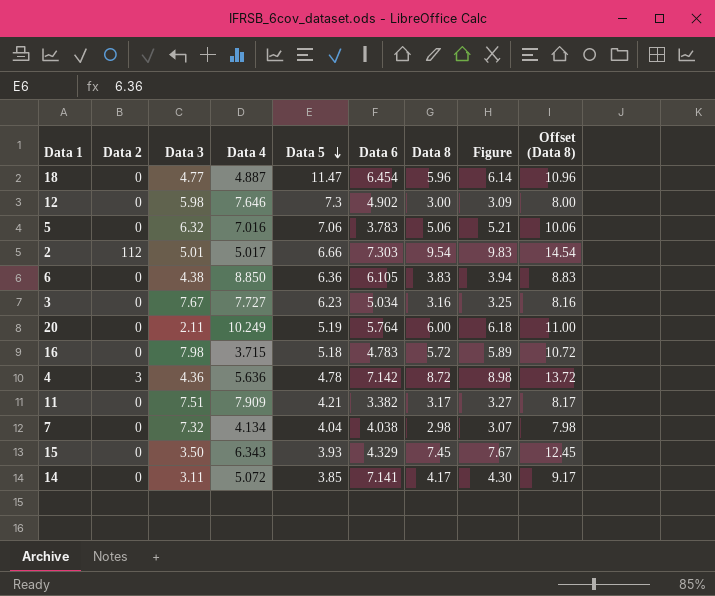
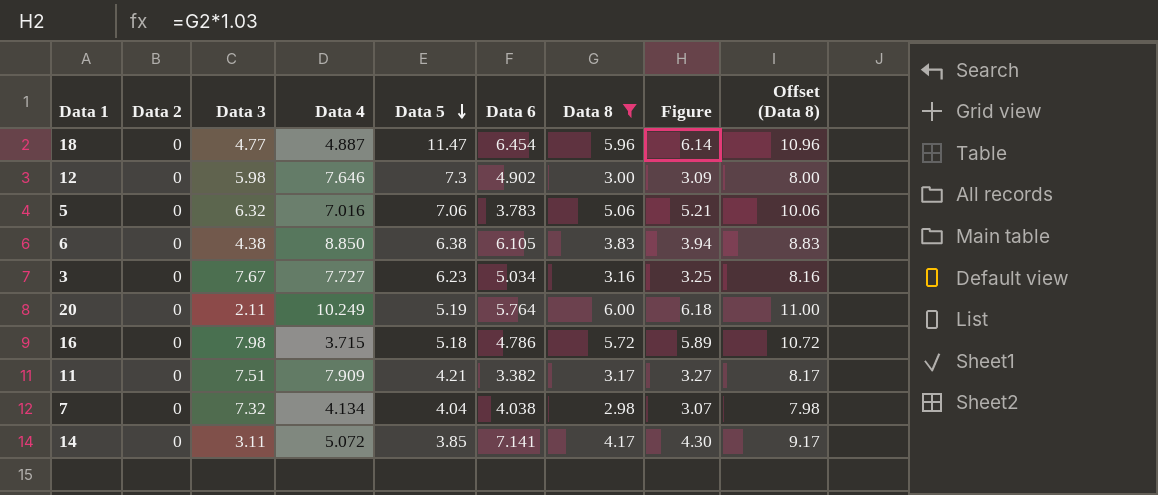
filter: none -> Data 8 <= 6.00
6 | Data 5: 6.36 -> 6.38
16 | Data 6: 4.783 -> 4.786

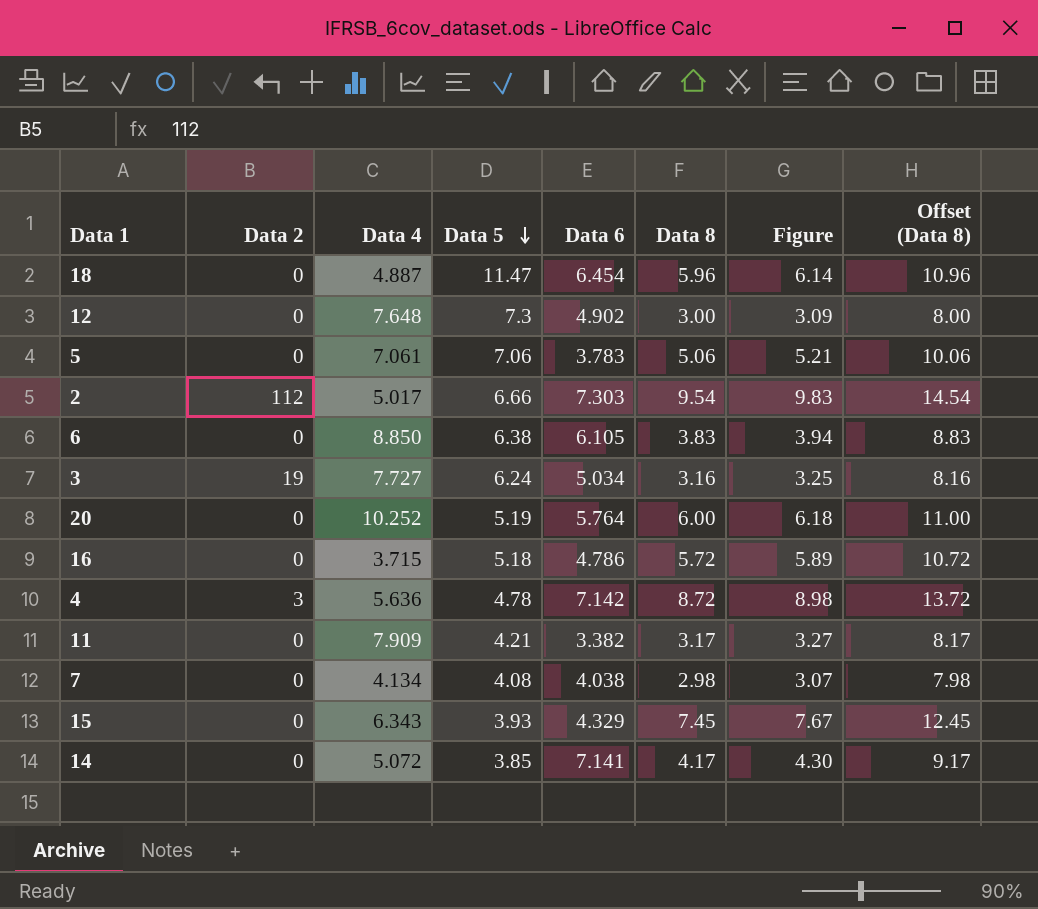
filter: Data 8 <= 6.00 -> none
column Data 3 | position: 3 -> none
12 | Data 4: 7.646 -> 7.648
5 | Data 4: 7.016 -> 7.061
3 | Data 2: 0 -> 19
3 | Data 5: 6.23 -> 6.24
20 | Data 4: 10.249 -> 10.252
7 | Data 5: 4.04 -> 4.08

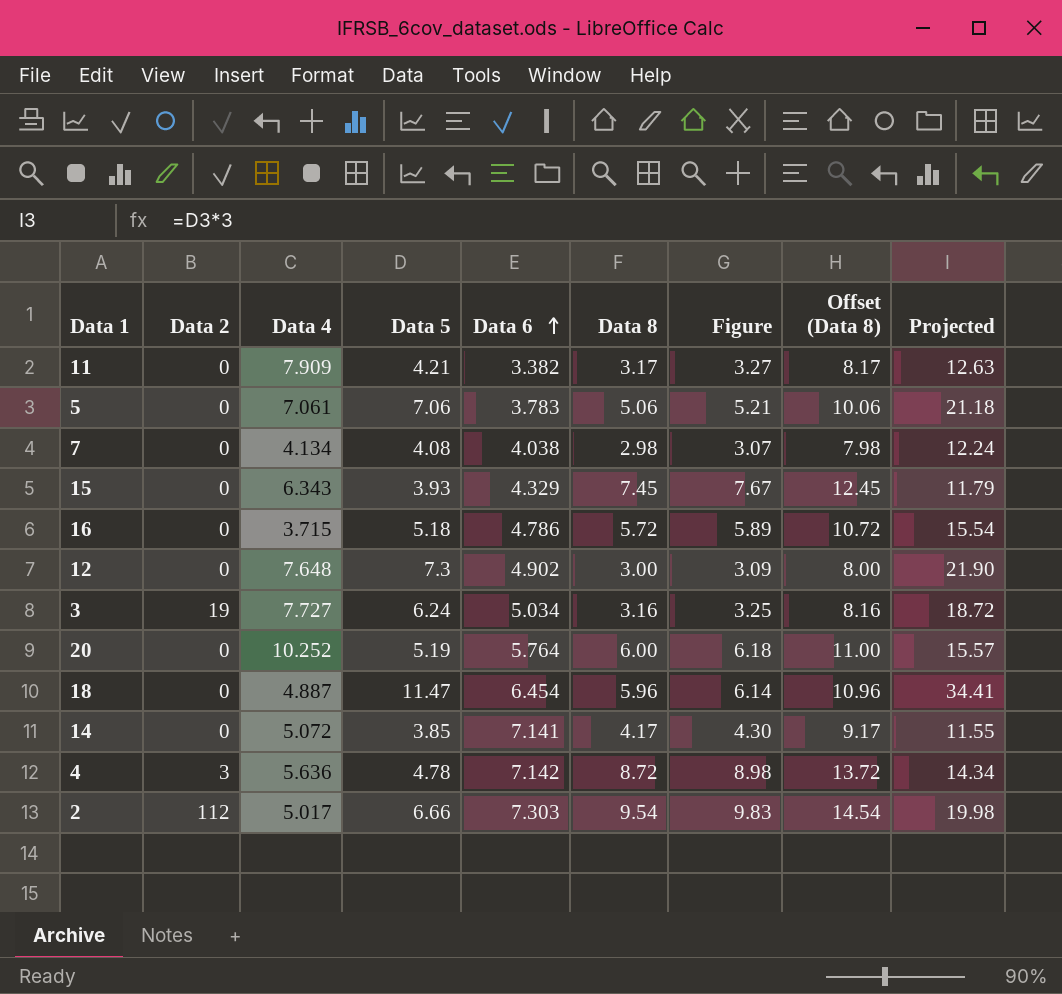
row order: Data 5 descending -> Data 6 ascending
column Projected | formula: none -> [Data 5] * 3
row 6: 0 | 8.850 | 6.38 | 6.105 | 3.83 | 3.94 | 8.83 -> none

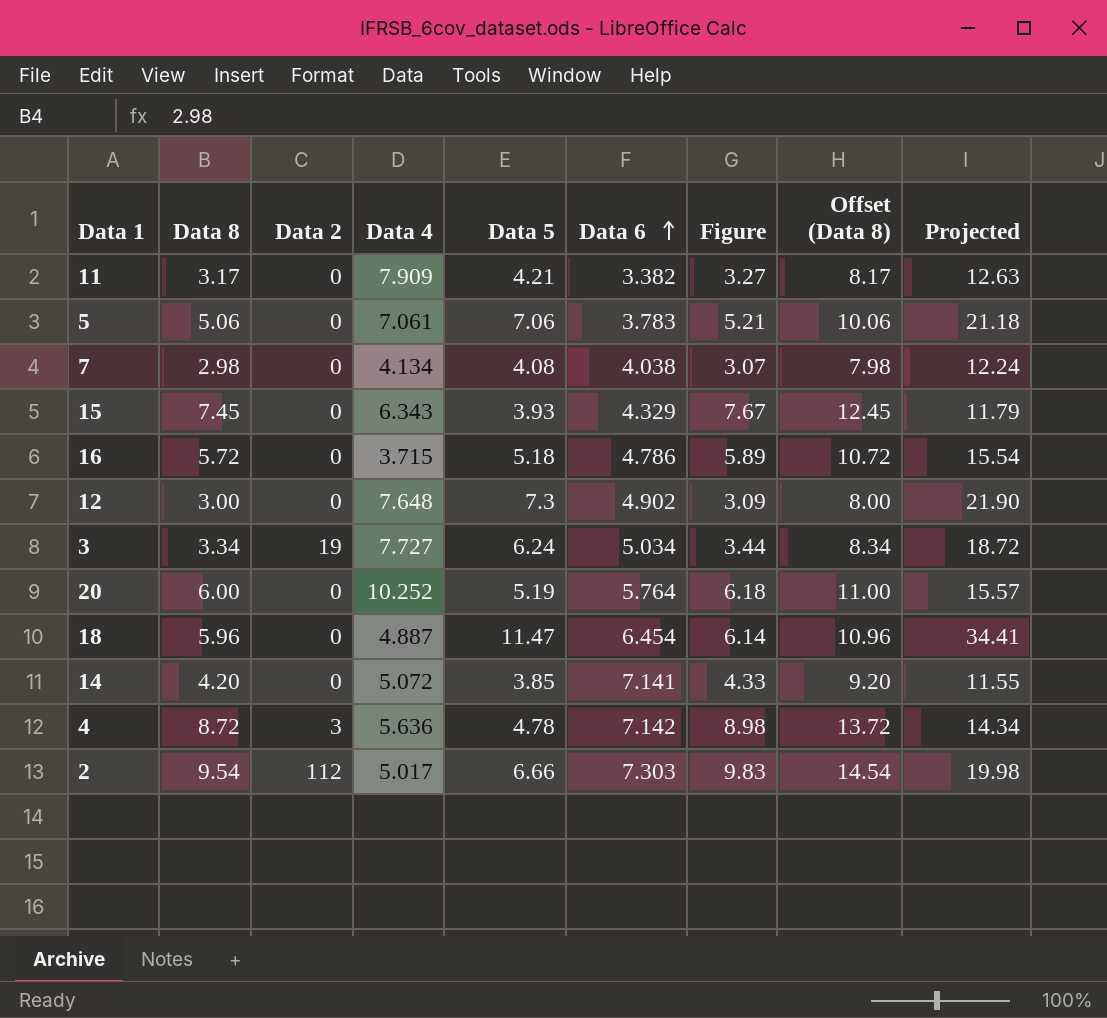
column Data 8 | position: 6 -> 2
3 | Data 8: 3.16 -> 3.34
3 | Figure: 3.25 -> 3.44
3 | Offset (Data 8): 8.16 -> 8.34
14 | Data 8: 4.17 -> 4.20
14 | Figure: 4.30 -> 4.33
14 | Offset (Data 8): 9.17 -> 9.20

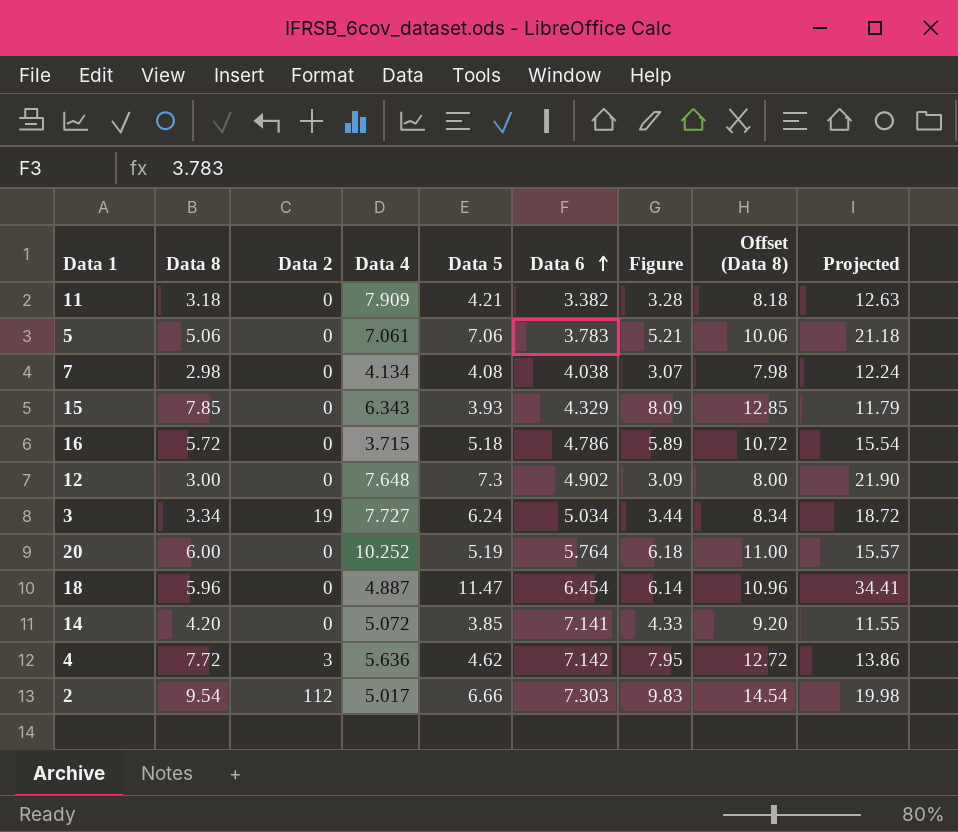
11 | Data 8: 3.17 -> 3.18
11 | Figure: 3.27 -> 3.28
11 | Offset (Data 8): 8.17 -> 8.18
15 | Data 8: 7.45 -> 7.85
15 | Figure: 7.67 -> 8.09
15 | Offset (Data 8): 12.45 -> 12.85
4 | Data 8: 8.72 -> 7.72
4 | Data 5: 4.78 -> 4.62
4 | Figure: 8.98 -> 7.95
4 | Offset (Data 8): 13.72 -> 12.72
4 | Projected: 14.34 -> 13.86

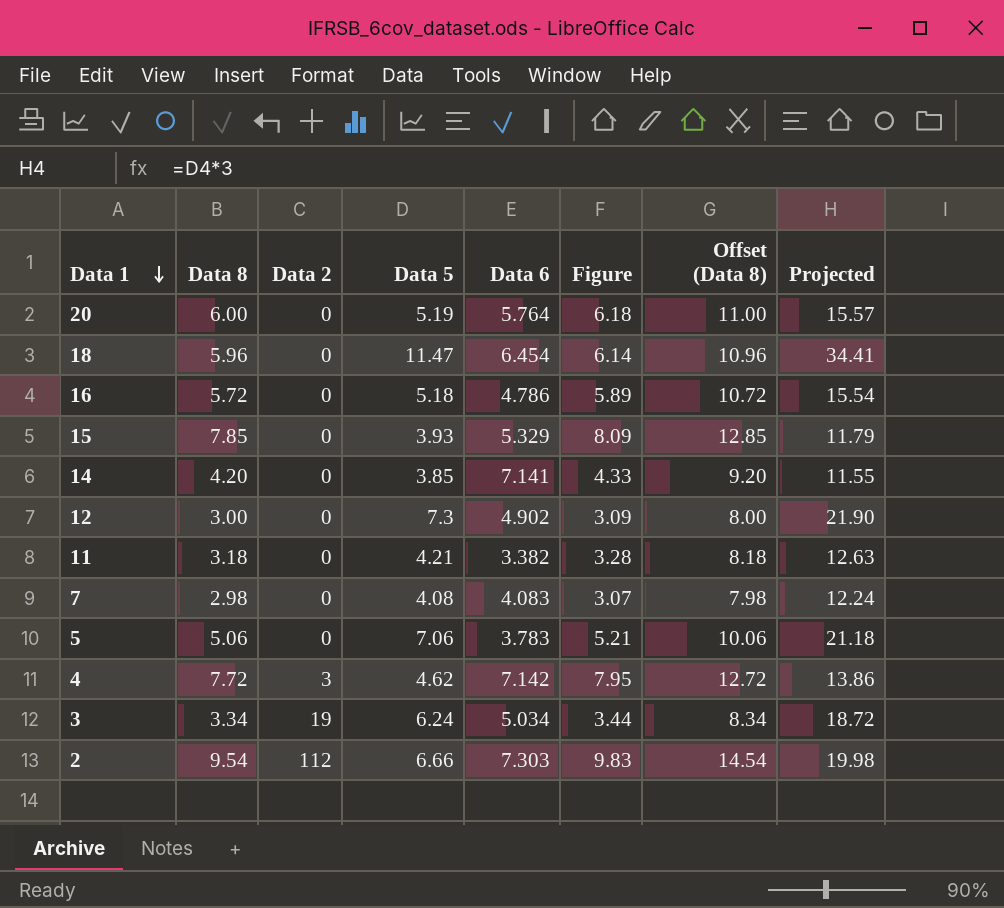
row order: Data 6 ascending -> Data 1 descending
column Data 4 | position: 4 -> none
15 | Data 6: 4.329 -> 5.329
7 | Data 6: 4.038 -> 4.083

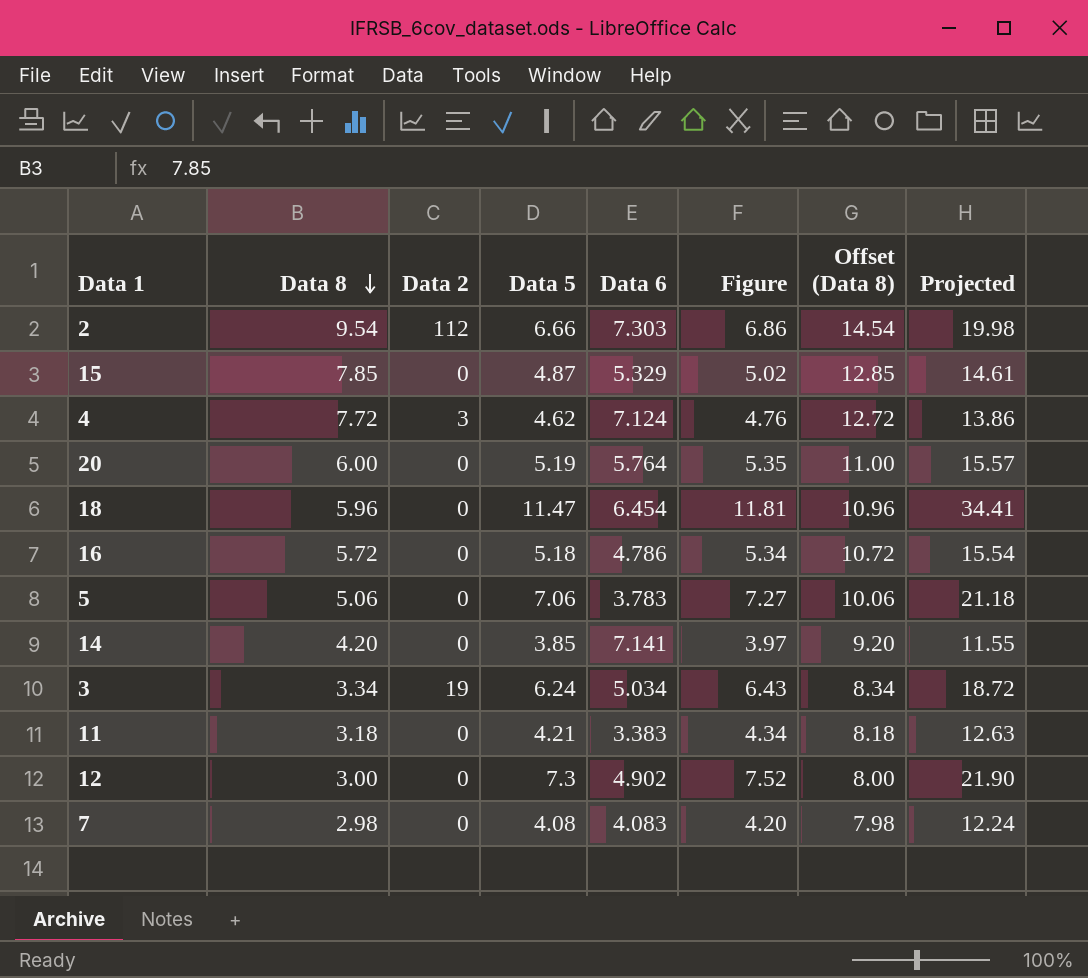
row order: Data 1 descending -> Data 8 descending
column Figure | formula: [Data 8] * 1.03 -> [Data 5] * 1.03
15 | Data 5: 3.93 -> 4.87
15 | Projected: 11.79 -> 14.61
4 | Data 6: 7.142 -> 7.124
11 | Data 6: 3.382 -> 3.383

